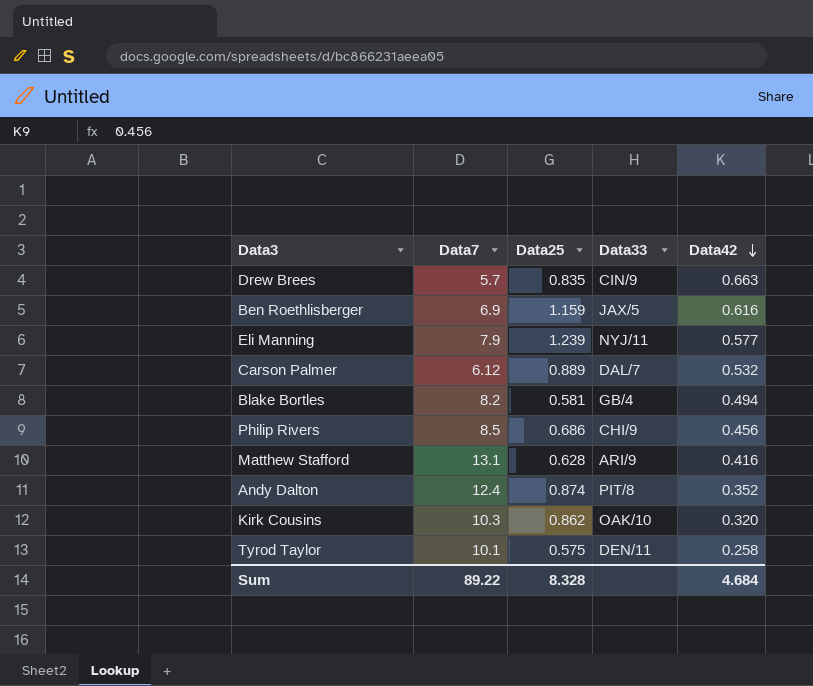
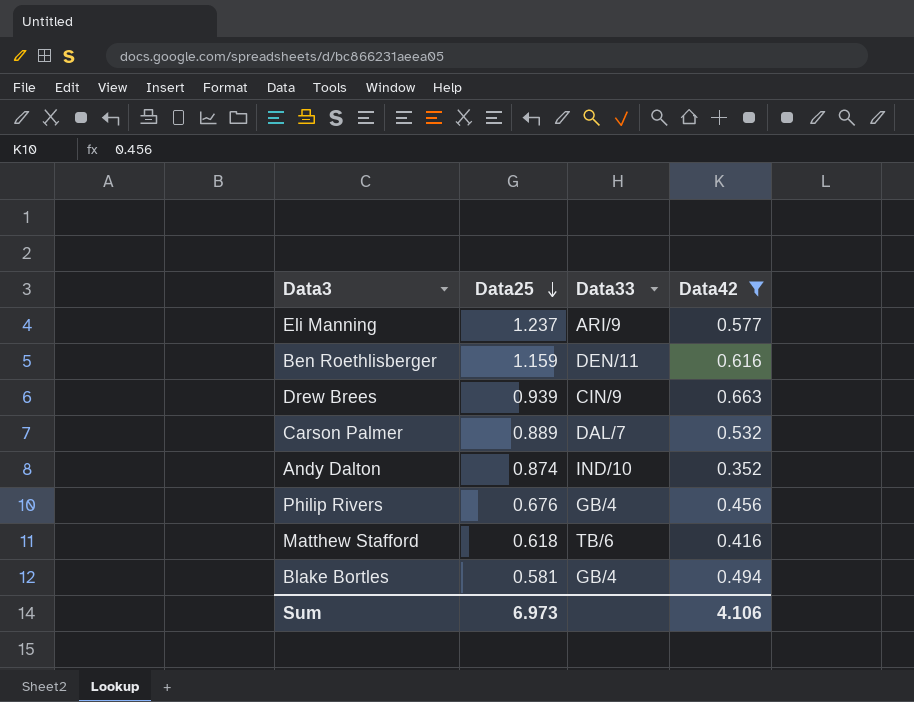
filter: none -> Data42 >= 0.352
row order: Data42 descending -> Data25 descending
column Data7 | position: 2 -> none
Eli Manning | Data25: 1.239 -> 1.237
Eli Manning | Data33: NYJ/11 -> ARI/9
Ben Roethlisberger | Data33: JAX/5 -> DEN/11
Drew Brees | Data25: 0.835 -> 0.939
Andy Dalton | Data33: PIT/8 -> IND/10
Philip Rivers | Data25: 0.686 -> 0.676
Philip Rivers | Data33: CHI/9 -> GB/4
Matthew Stafford | Data25: 0.628 -> 0.618
Matthew Stafford | Data33: ARI/9 -> TB/6
Sum | Data25: 8.328 -> 6.973
Sum | Data42: 4.684 -> 4.106

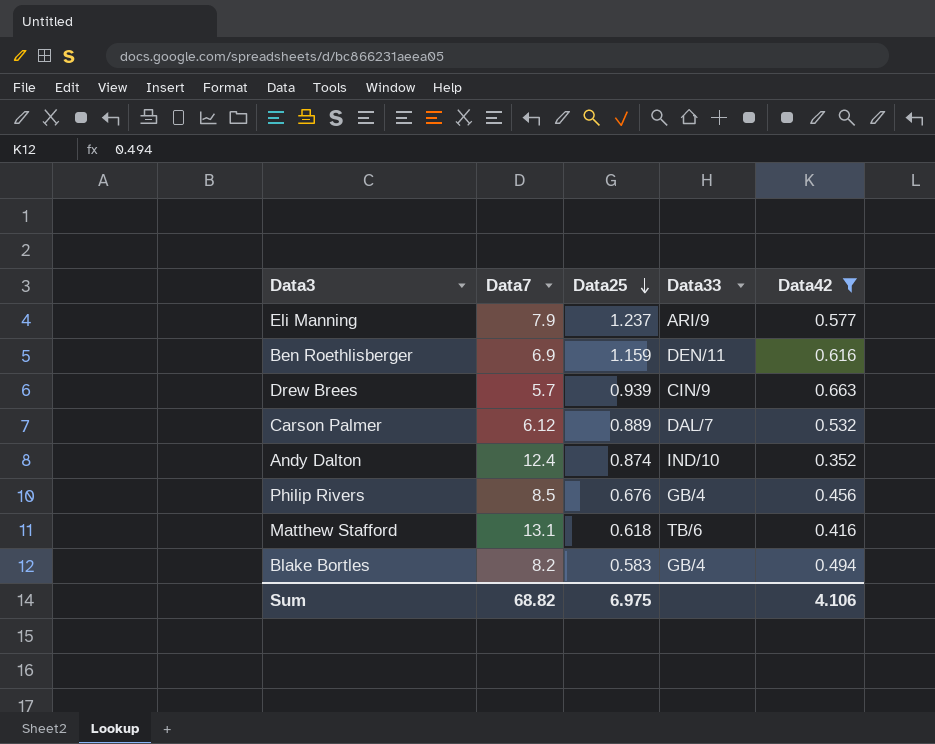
column Data7 | position: none -> 2
Blake Bortles | Data25: 0.581 -> 0.583
Sum | Data25: 6.973 -> 6.975

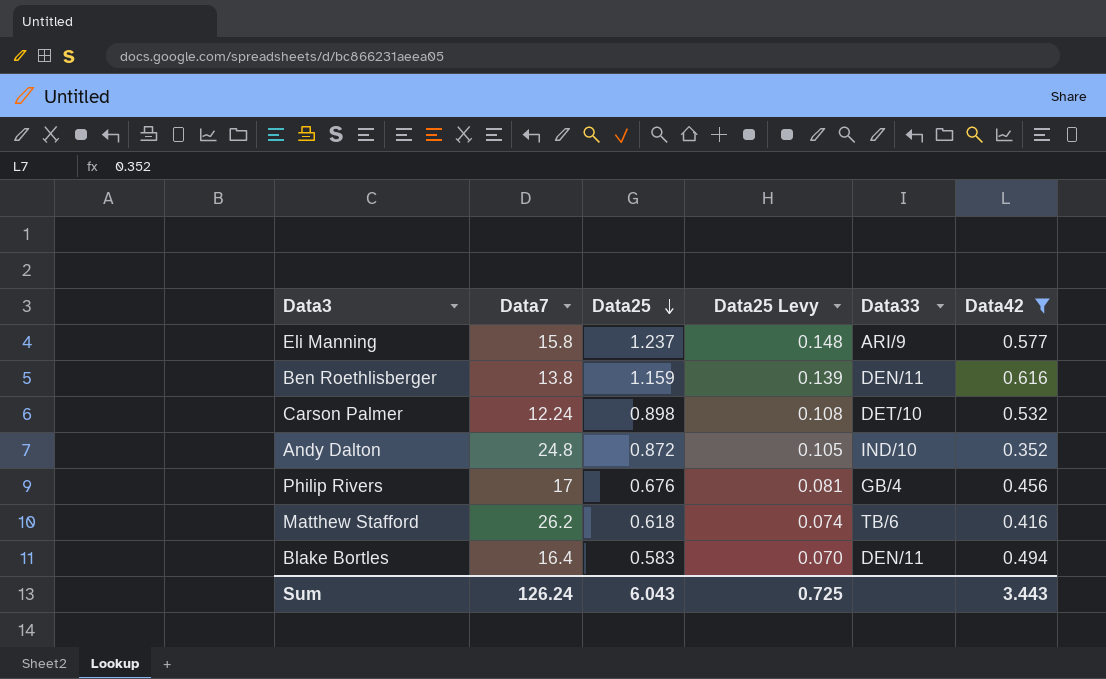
column Data25 Levy | formula: none -> [Data25] * 0.12
row Drew Brees: 5.7 | 0.939 | CIN/9 | 0.663 -> none
Eli Manning | Data7: 7.9 -> 15.8
Ben Roethlisberger | Data7: 6.9 -> 13.8
Carson Palmer | Data7: 6.12 -> 12.24
Carson Palmer | Data25: 0.889 -> 0.898
Carson Palmer | Data33: DAL/7 -> DET/10
Andy Dalton | Data7: 12.4 -> 24.8
Andy Dalton | Data25: 0.874 -> 0.872
Philip Rivers | Data7: 8.5 -> 17
Matthew Stafford | Data7: 13.1 -> 26.2
Blake Bortles | Data7: 8.2 -> 16.4
Blake Bortles | Data33: GB/4 -> DEN/11
Sum | Data7: 68.82 -> 126.24
Sum | Data25: 6.975 -> 6.043
Sum | Data42: 4.106 -> 3.443

